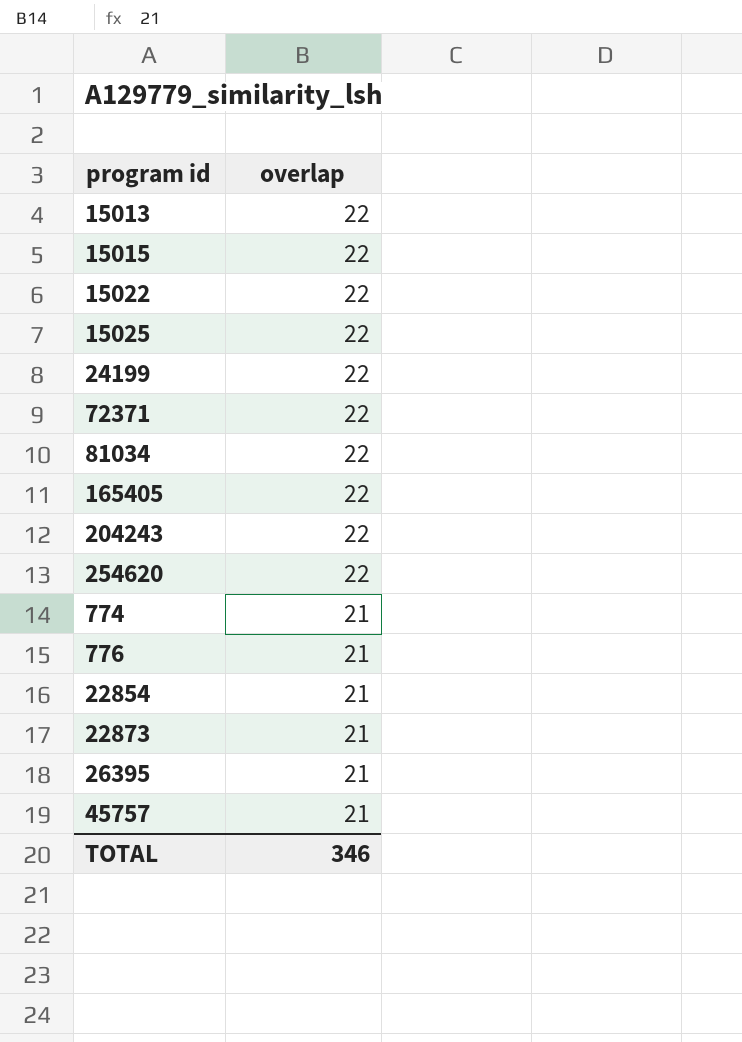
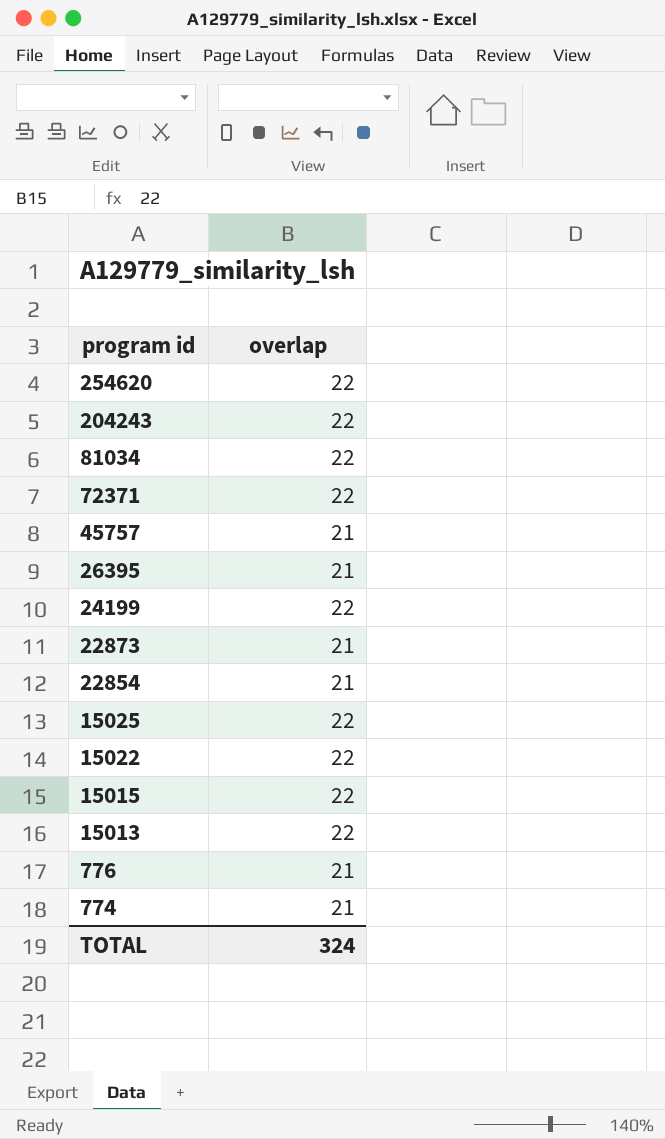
row order: overlap descending -> program id descending
row 165405: 22 -> none
TOTAL | overlap: 346 -> 324

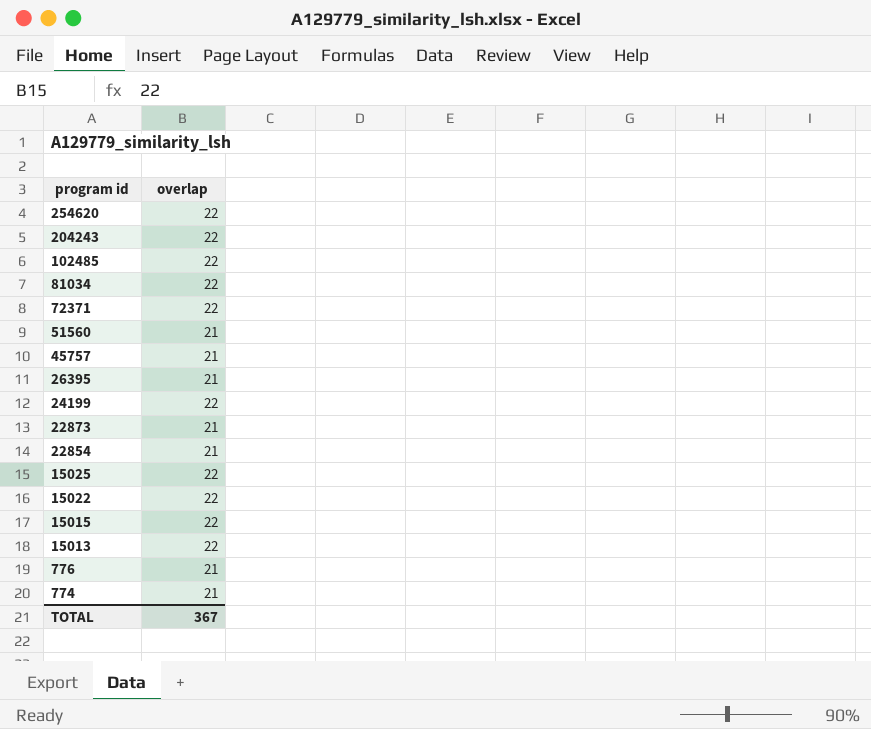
row 102485: none -> 22
row 51560: none -> 21
TOTAL | overlap: 324 -> 367

